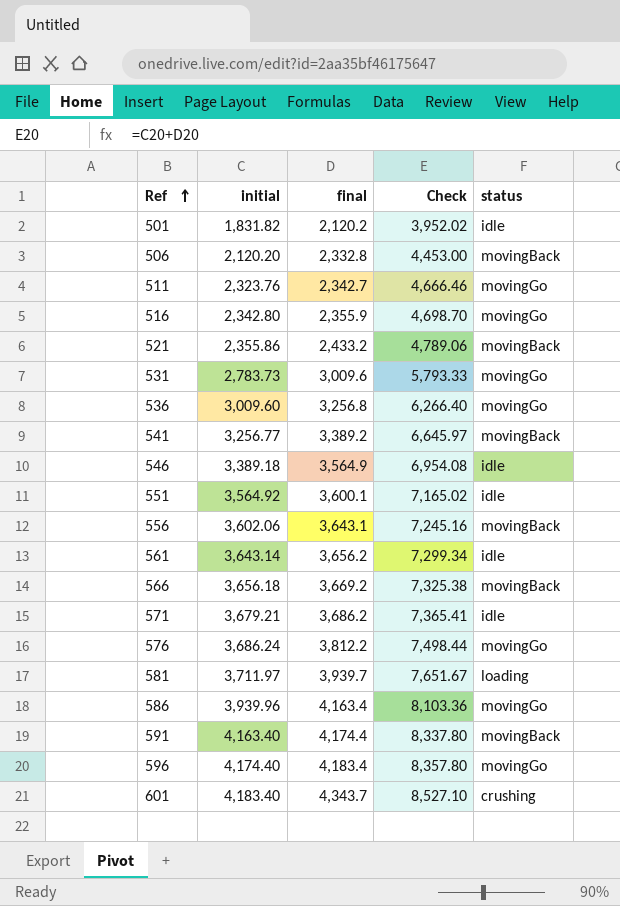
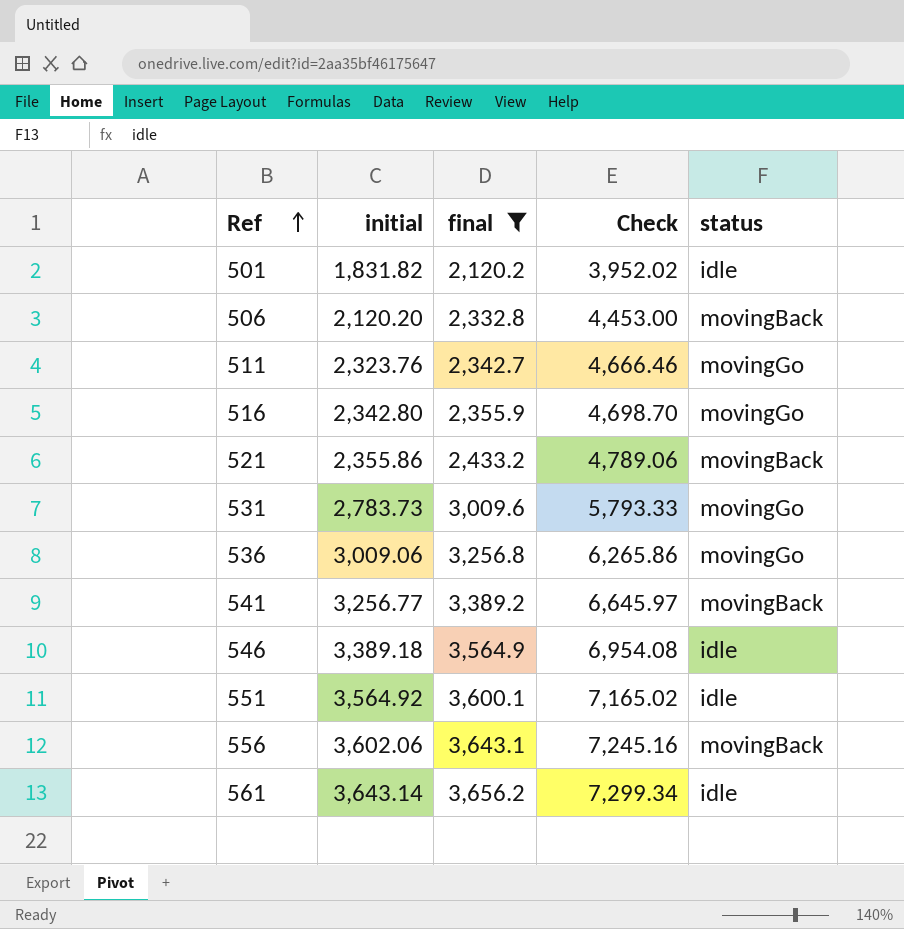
filter: none -> final <= 3,656.2
536 | initial: 3,009.60 -> 3,009.06
536 | Check: 6,266.40 -> 6,265.86

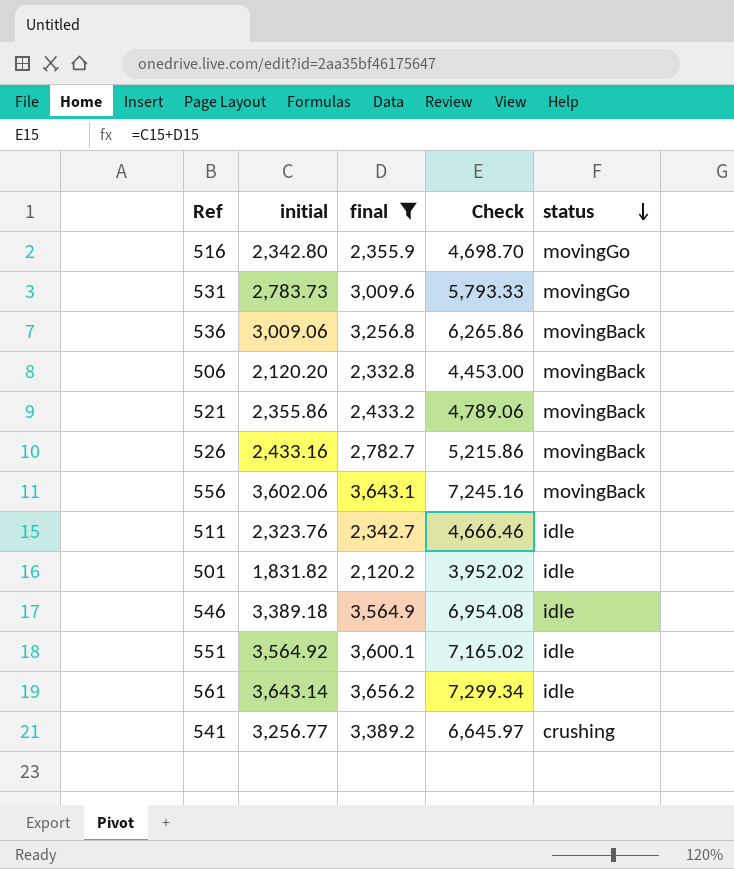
row order: Ref ascending -> status descending
536 | status: movingGo -> movingBack
row 526: none -> 2,433.16 | 2,782.7 | 5,215.86 | movingBack
511 | status: movingGo -> idle
541 | status: movingBack -> crushing

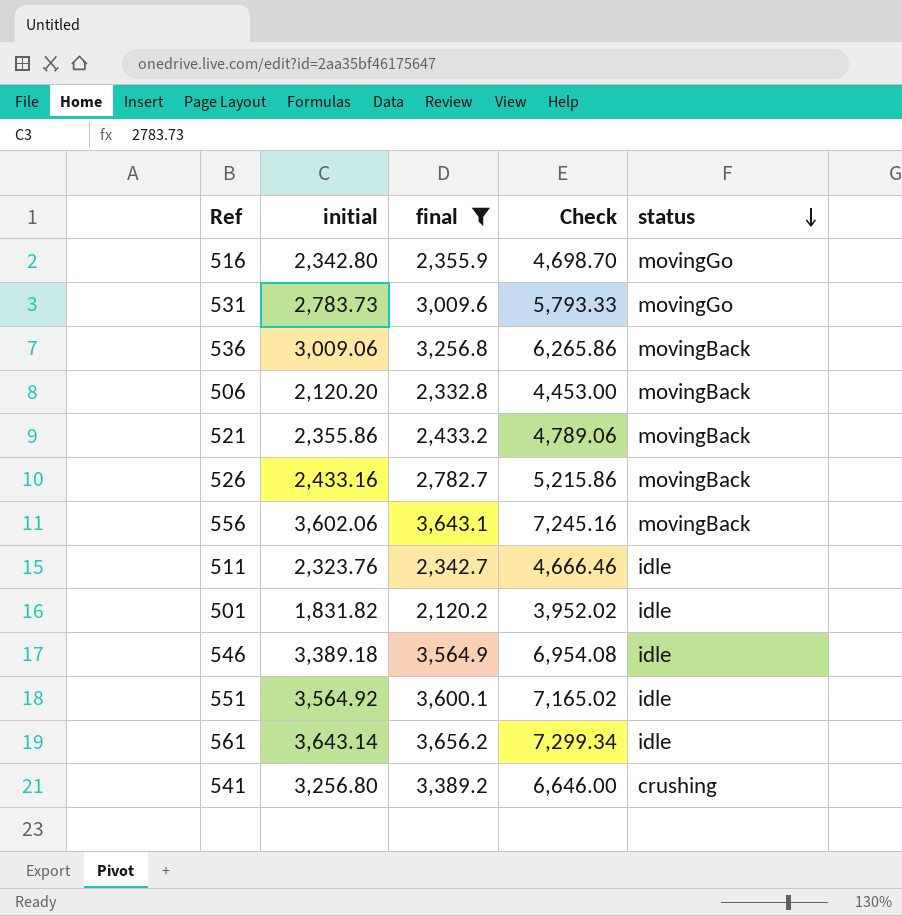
541 | initial: 3,256.77 -> 3,256.80
541 | Check: 6,645.97 -> 6,646.00

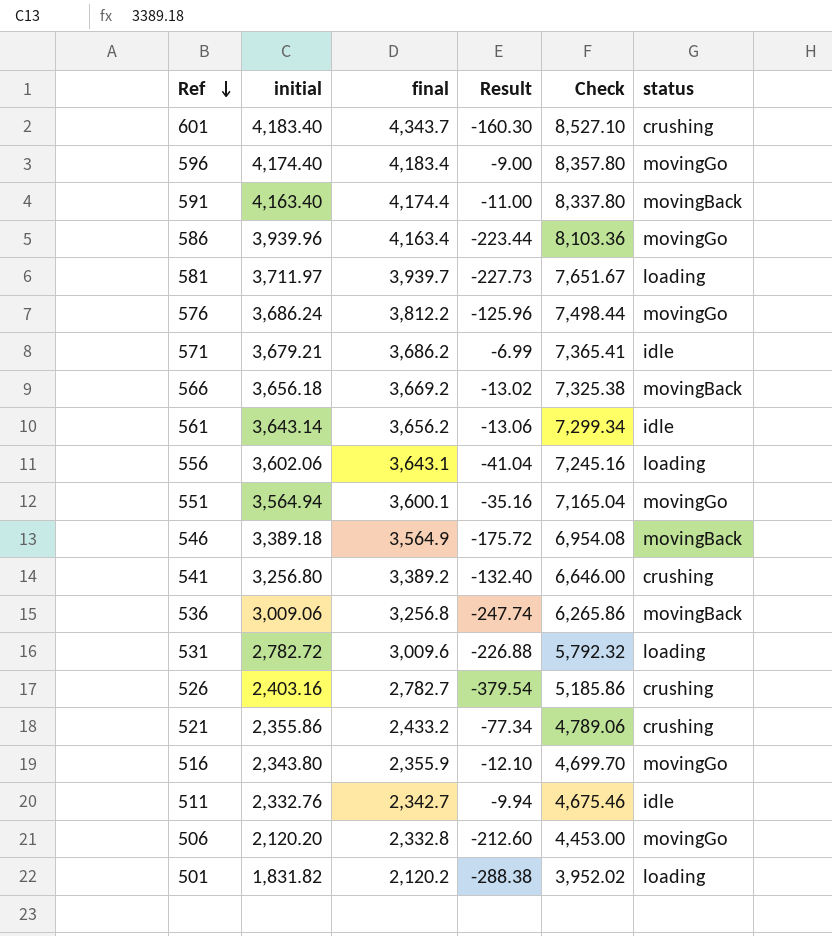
filter: final <= 3,656.2 -> none
row order: status descending -> Ref descending
column Result | formula: none -> [initial] - [final]
556 | status: movingBack -> loading
551 | initial: 3,564.92 -> 3,564.94
551 | Check: 7,165.02 -> 7,165.04
551 | status: idle -> movingGo
546 | status: idle -> movingBack
531 | initial: 2,783.73 -> 2,782.72
531 | Check: 5,793.33 -> 5,792.32
531 | status: movingGo -> loading
526 | initial: 2,433.16 -> 2,403.16
526 | Check: 5,215.86 -> 5,185.86
526 | status: movingBack -> crushing
521 | status: movingBack -> crushing
516 | initial: 2,342.80 -> 2,343.80
516 | Check: 4,698.70 -> 4,699.70
511 | initial: 2,323.76 -> 2,332.76
511 | Check: 4,666.46 -> 4,675.46
506 | status: movingBack -> movingGo
501 | status: idle -> loading

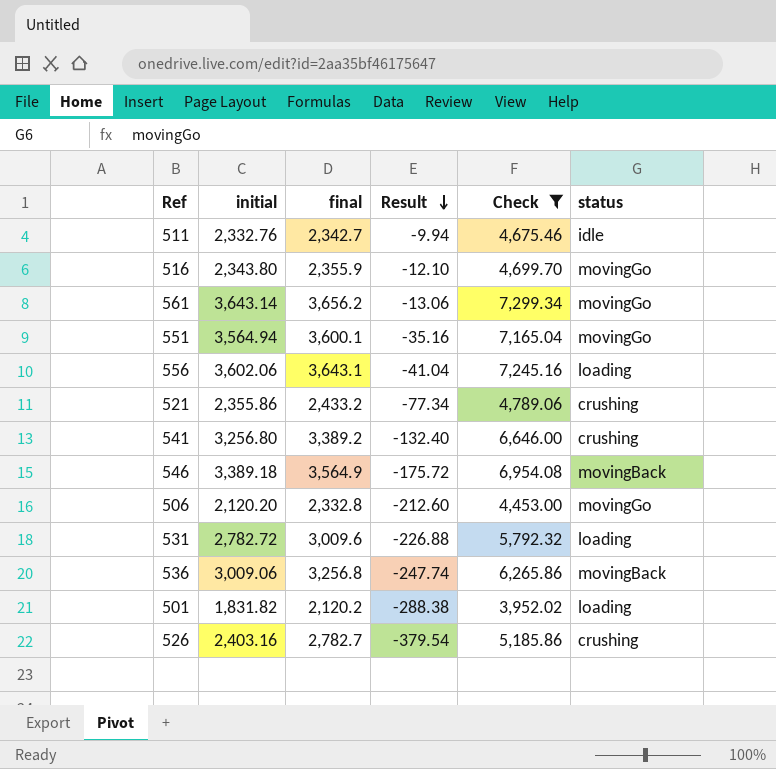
filter: none -> Check <= 7,299.34
row order: Ref descending -> Result descending
561 | status: idle -> movingGo

